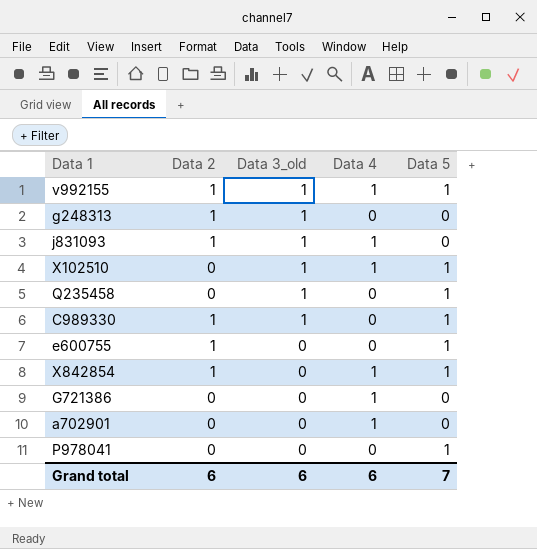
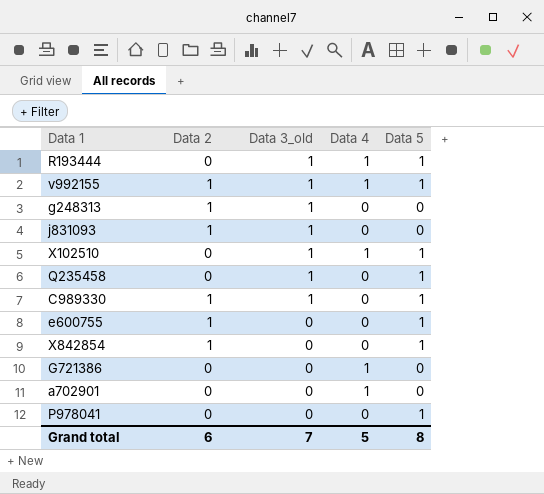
row R193444: none -> 0 | 1 | 1 | 1
j831093 | Data 4: 1 -> 0
X842854 | Data 4: 1 -> 0
Grand total | Data 3_old: 6 -> 7
Grand total | Data 4: 6 -> 5
Grand total | Data 5: 7 -> 8

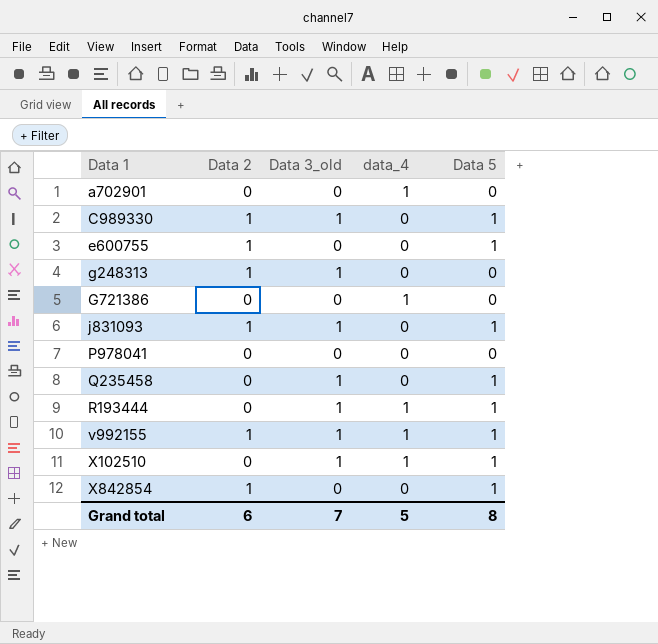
row order: Data 3_old descending -> Data 1 ascending
column name: Data 4 -> data_4
j831093 | Data 5: 0 -> 1
P978041 | Data 5: 1 -> 0

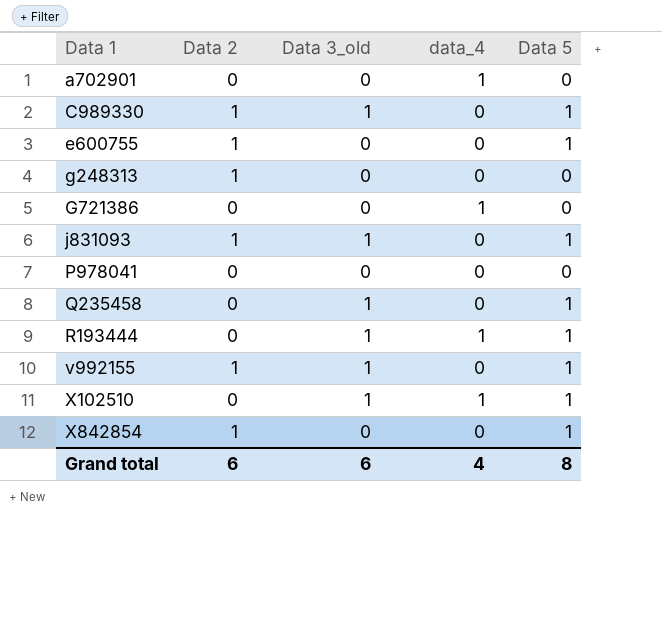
g248313 | Data 3_old: 1 -> 0
v992155 | data_4: 1 -> 0
Grand total | Data 3_old: 7 -> 6
Grand total | data_4: 5 -> 4

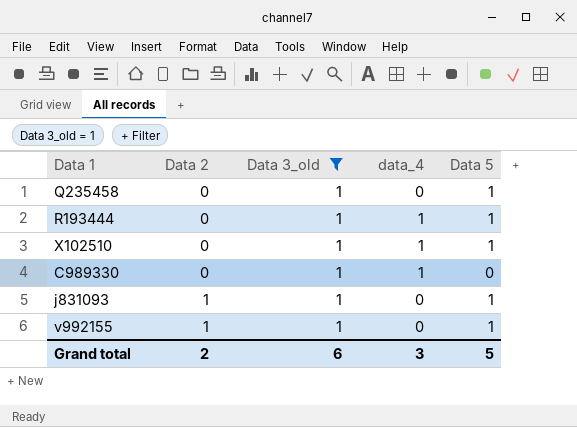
filter: none -> Data 3_old = 1
row order: Data 1 ascending -> Data 2 ascending
C989330 | Data 2: 1 -> 0
C989330 | data_4: 0 -> 1
C989330 | Data 5: 1 -> 0
Grand total | Data 2: 6 -> 2
Grand total | data_4: 4 -> 3
Grand total | Data 5: 8 -> 5

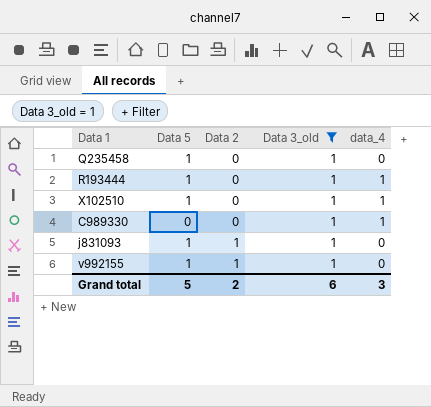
column Data 5 | position: 5 -> 2

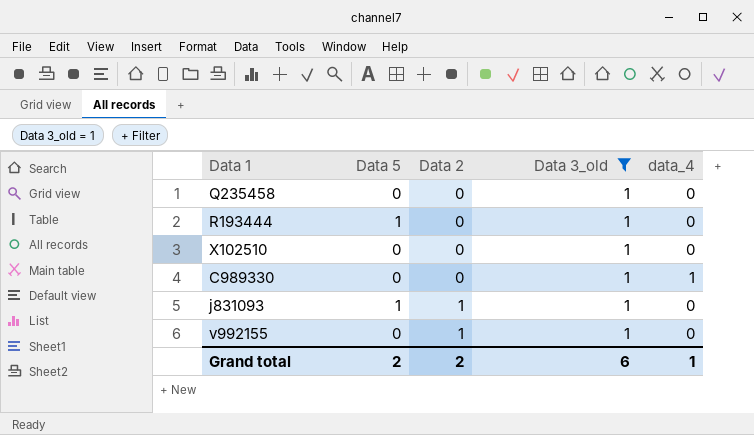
Q235458 | Data 5: 1 -> 0
R193444 | data_4: 1 -> 0
X102510 | Data 5: 1 -> 0
X102510 | data_4: 1 -> 0
v992155 | Data 5: 1 -> 0
Grand total | Data 5: 5 -> 2
Grand total | data_4: 3 -> 1

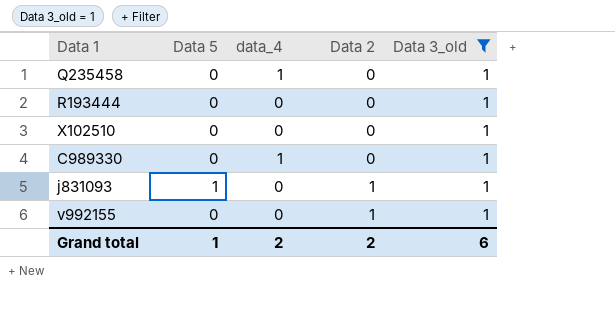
column data_4 | position: 5 -> 3
Q235458 | data_4: 0 -> 1
R193444 | Data 5: 1 -> 0
Grand total | Data 5: 2 -> 1
Grand total | data_4: 1 -> 2

